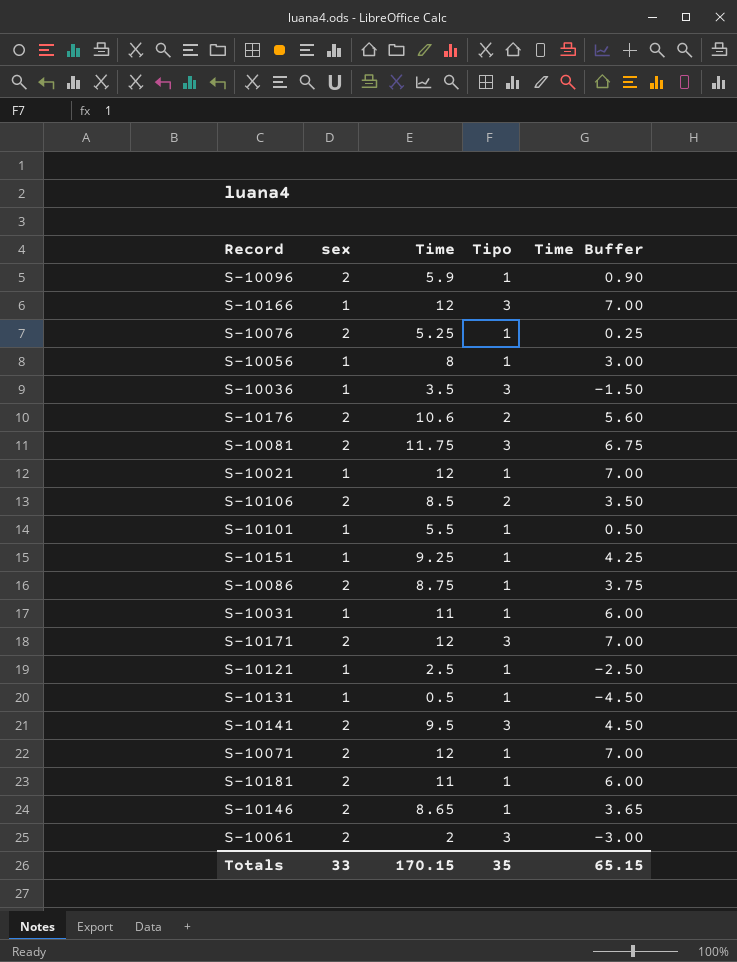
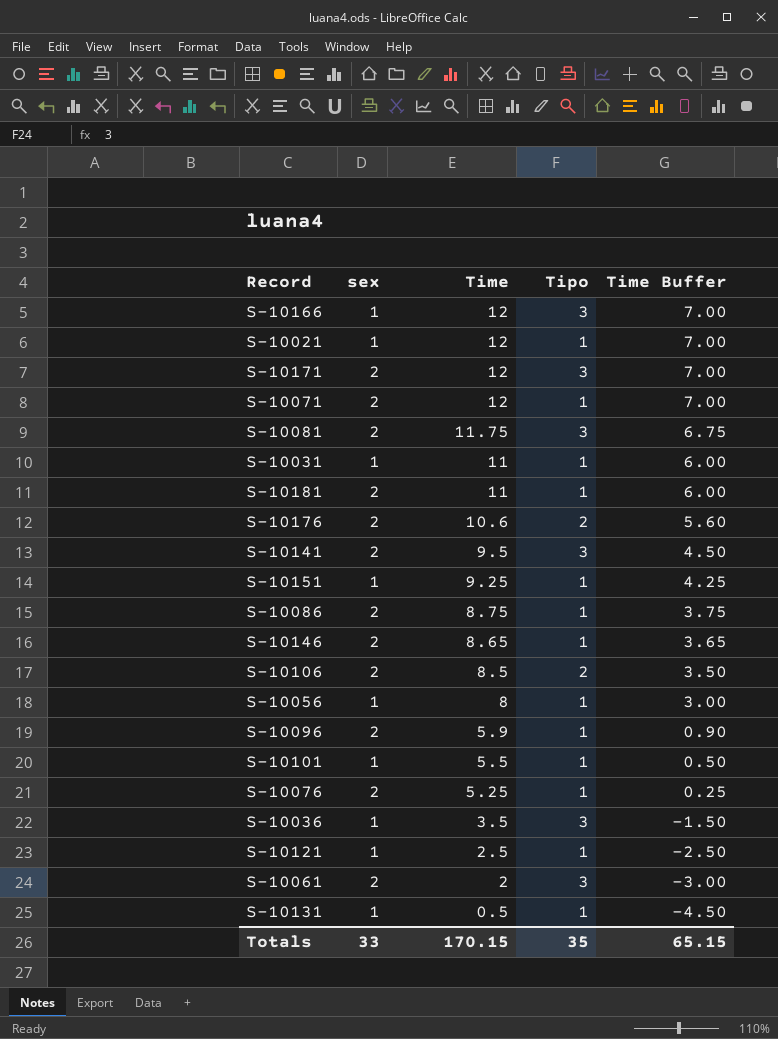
row order: none -> Time descending

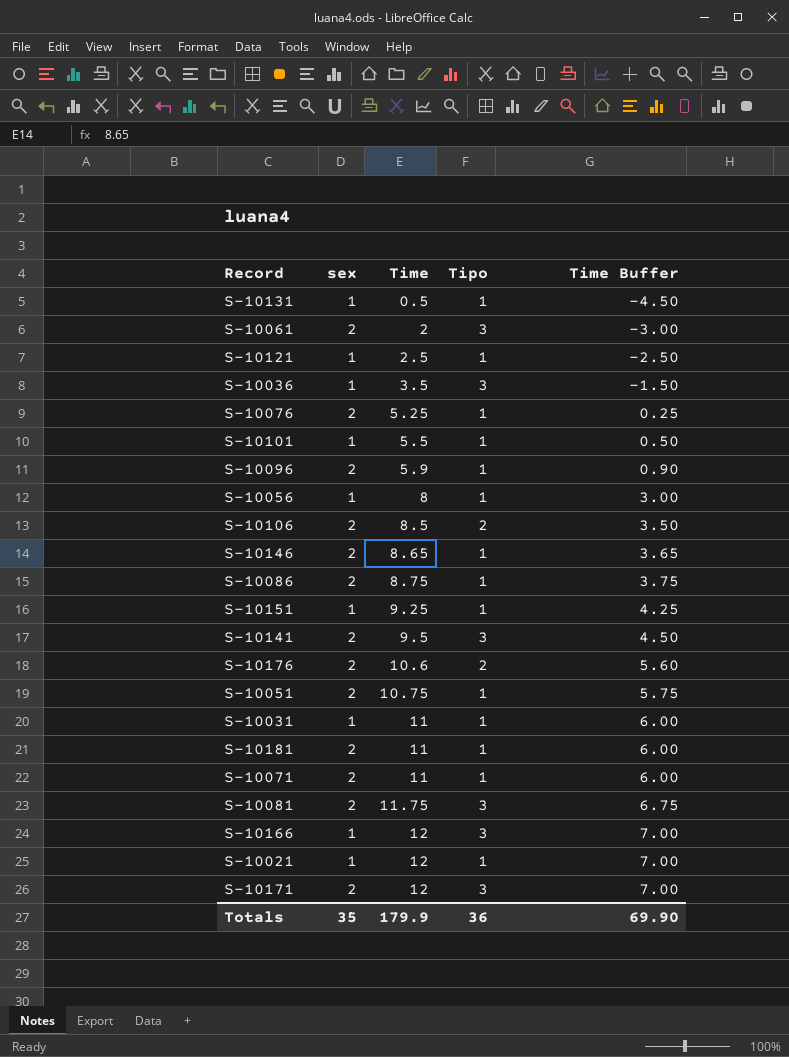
row order: Time descending -> Time ascending
row S-10051: none -> 2 | 10.75 | 1 | 5.75
S-10071 | Time: 12 -> 11
S-10071 | Time Buffer: 7.00 -> 6.00
Totals | sex: 33 -> 35
Totals | Time: 170.15 -> 179.9
Totals | Tipo: 35 -> 36
Totals | Time Buffer: 65.15 -> 69.90

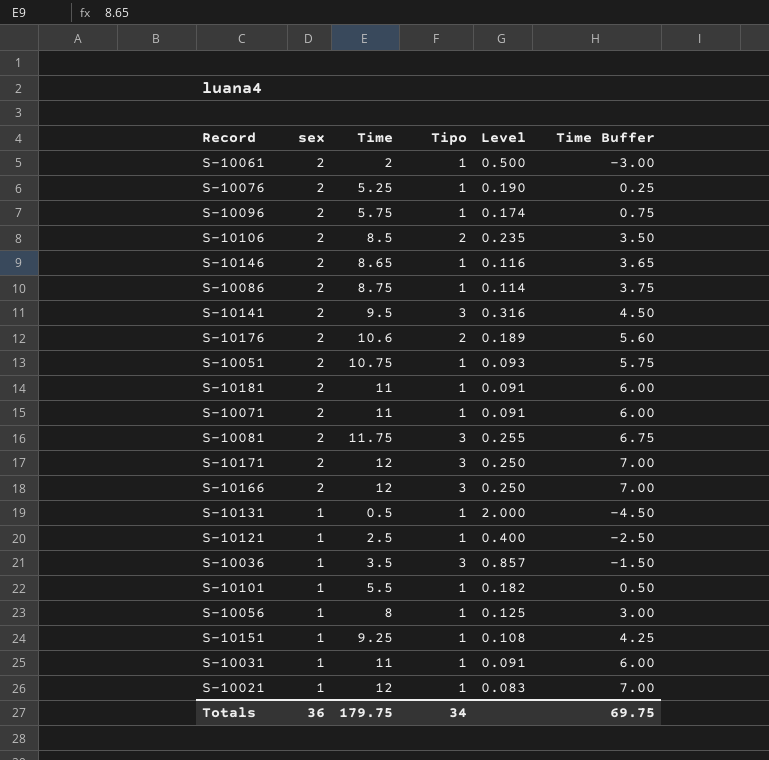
row order: Time ascending -> sex descending
column Level | formula: none -> [Tipo] / [Time]
S-10061 | Tipo: 3 -> 1
S-10096 | Time: 5.9 -> 5.75
S-10096 | Time Buffer: 0.90 -> 0.75
S-10166 | sex: 1 -> 2
Totals | sex: 35 -> 36
Totals | Time: 179.9 -> 179.75
Totals | Tipo: 36 -> 34
Totals | Time Buffer: 69.90 -> 69.75

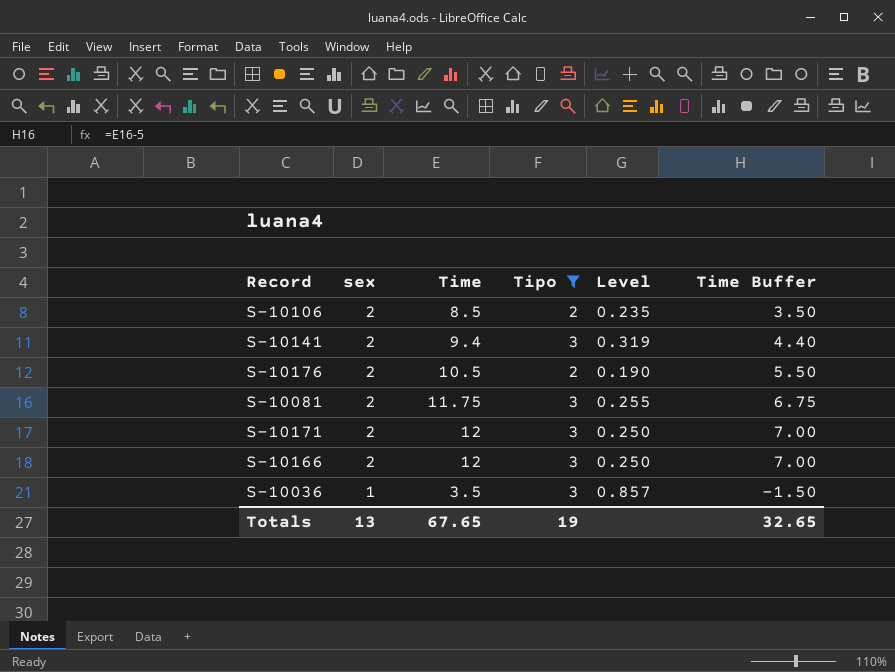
filter: none -> Tipo != 1
S-10141 | Time: 9.5 -> 9.4
S-10141 | Level: 0.316 -> 0.319
S-10141 | Time Buffer: 4.50 -> 4.40
S-10176 | Time: 10.6 -> 10.5
S-10176 | Level: 0.189 -> 0.190
S-10176 | Time Buffer: 5.60 -> 5.50
Totals | sex: 36 -> 13
Totals | Time: 179.75 -> 67.65
Totals | Tipo: 34 -> 19
Totals | Time Buffer: 69.75 -> 32.65

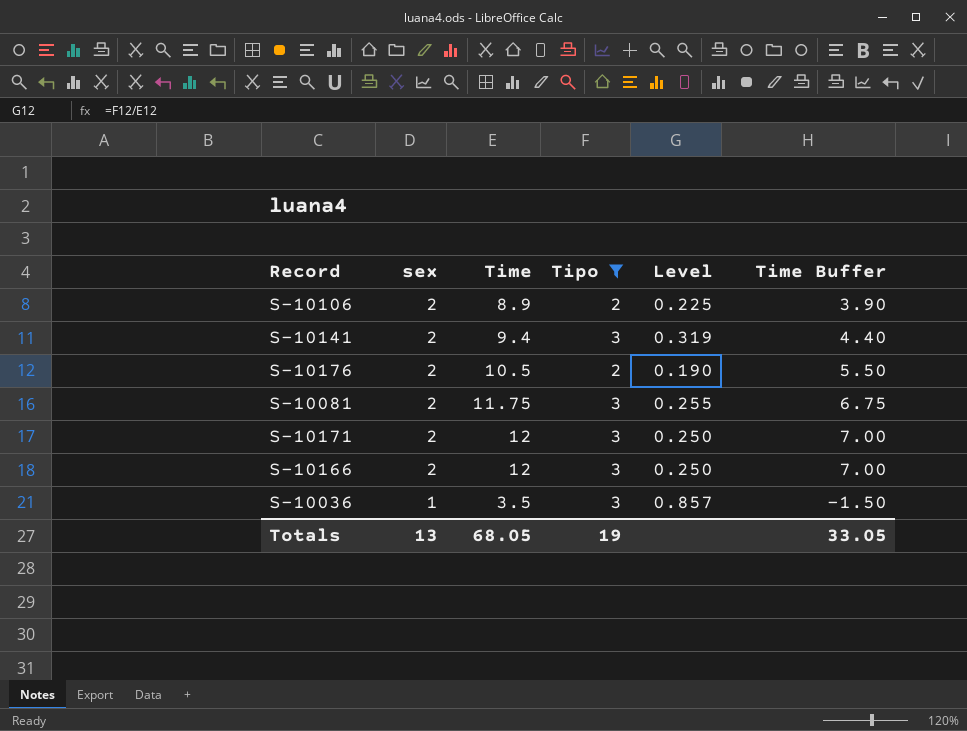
S-10106 | Time: 8.5 -> 8.9
S-10106 | Level: 0.235 -> 0.225
S-10106 | Time Buffer: 3.50 -> 3.90
Totals | Time: 67.65 -> 68.05
Totals | Time Buffer: 32.65 -> 33.05

